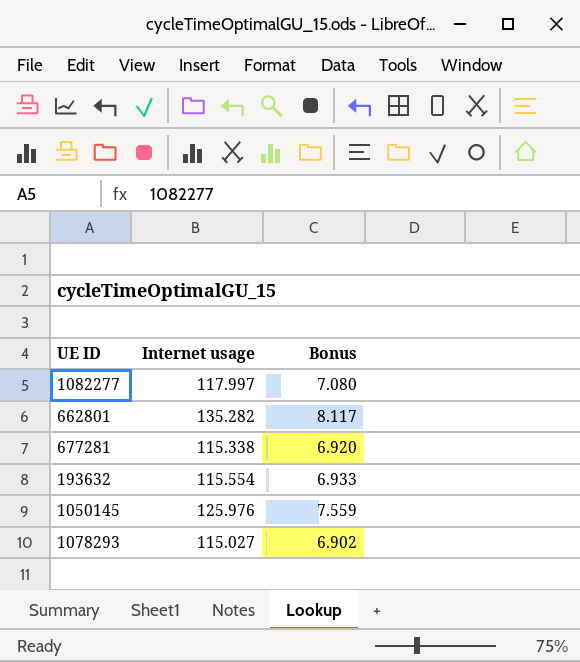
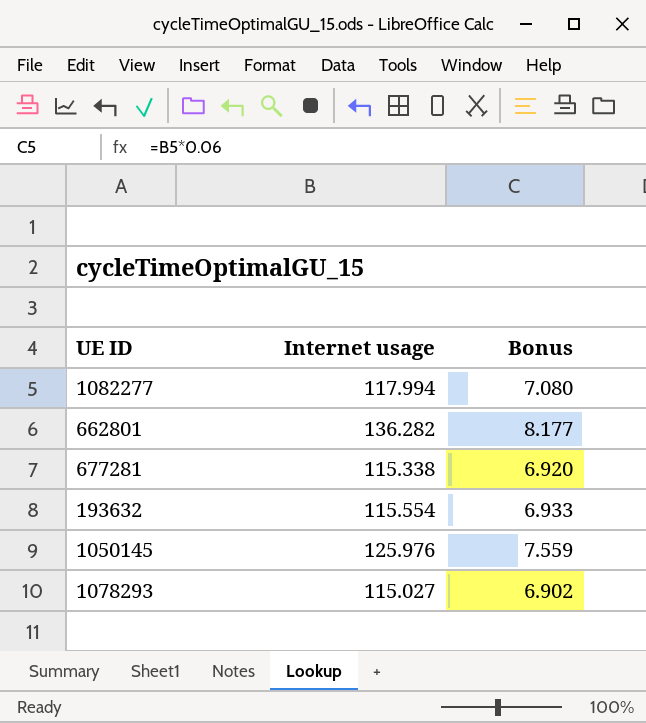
1082277 | Internet usage: 117.997 -> 117.994
662801 | Internet usage: 135.282 -> 136.282
662801 | Bonus: 8.117 -> 8.177

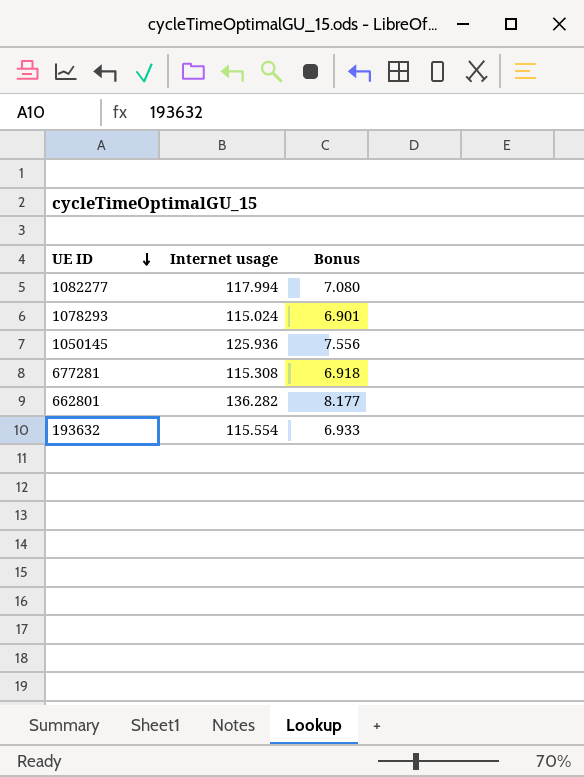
row order: none -> UE ID descending
1078293 | Internet usage: 115.027 -> 115.024
1078293 | Bonus: 6.902 -> 6.901
1050145 | Internet usage: 125.976 -> 125.936
1050145 | Bonus: 7.559 -> 7.556
677281 | Internet usage: 115.338 -> 115.308
677281 | Bonus: 6.920 -> 6.918

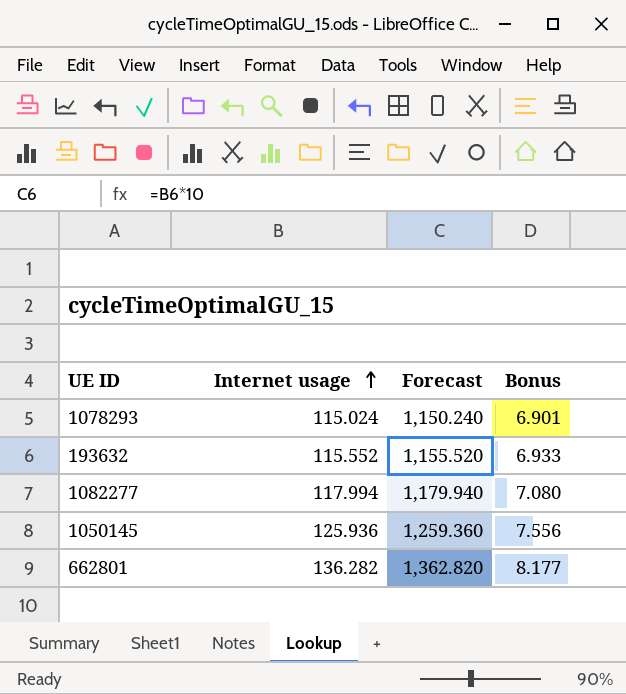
row order: UE ID descending -> Internet usage ascending
column Forecast | formula: none -> [Internet usage] * 10
row 677281: 115.308 | 6.918 -> none
193632 | Internet usage: 115.554 -> 115.552

